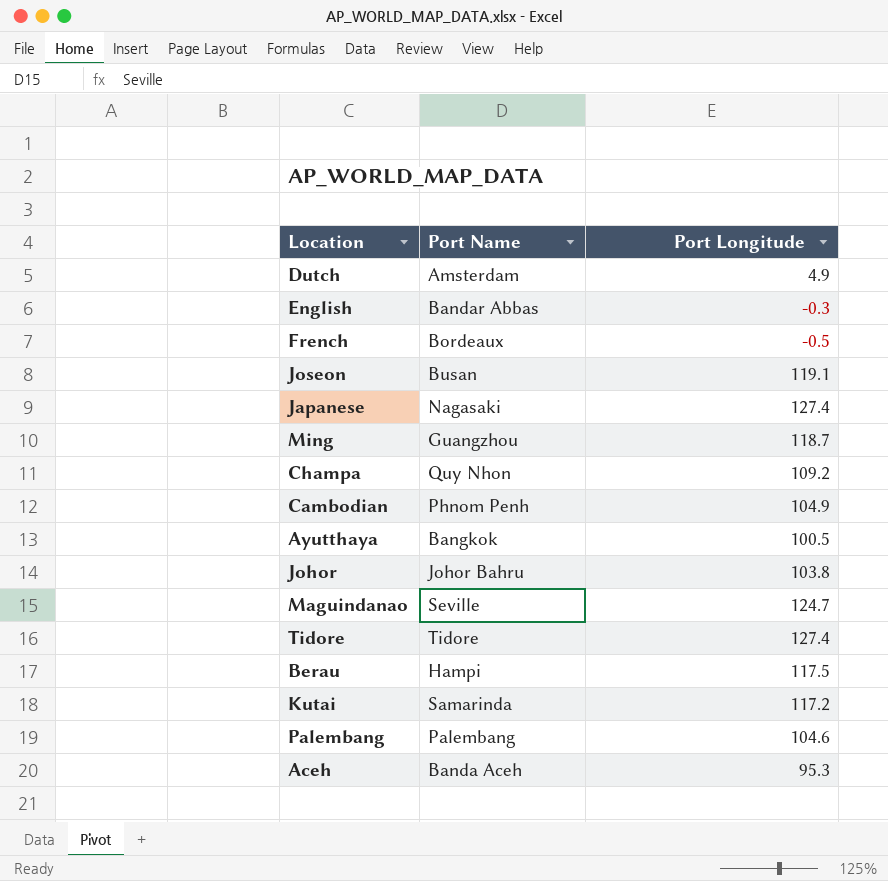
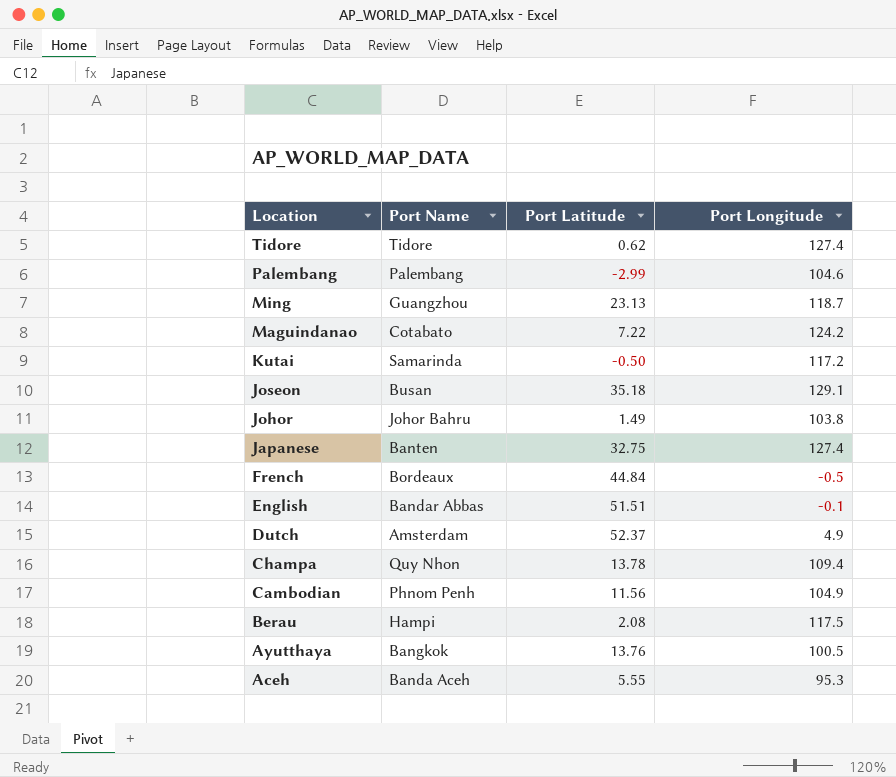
row order: none -> Location descending
column Port Latitude | position: none -> 3
Maguindanao | Port Name: Seville -> Cotabato
Maguindanao | Port Longitude: 124.7 -> 124.2
Joseon | Port Longitude: 119.1 -> 129.1
Japanese | Port Name: Nagasaki -> Banten
English | Port Longitude: -0.3 -> -0.1
Champa | Port Longitude: 109.2 -> 109.4

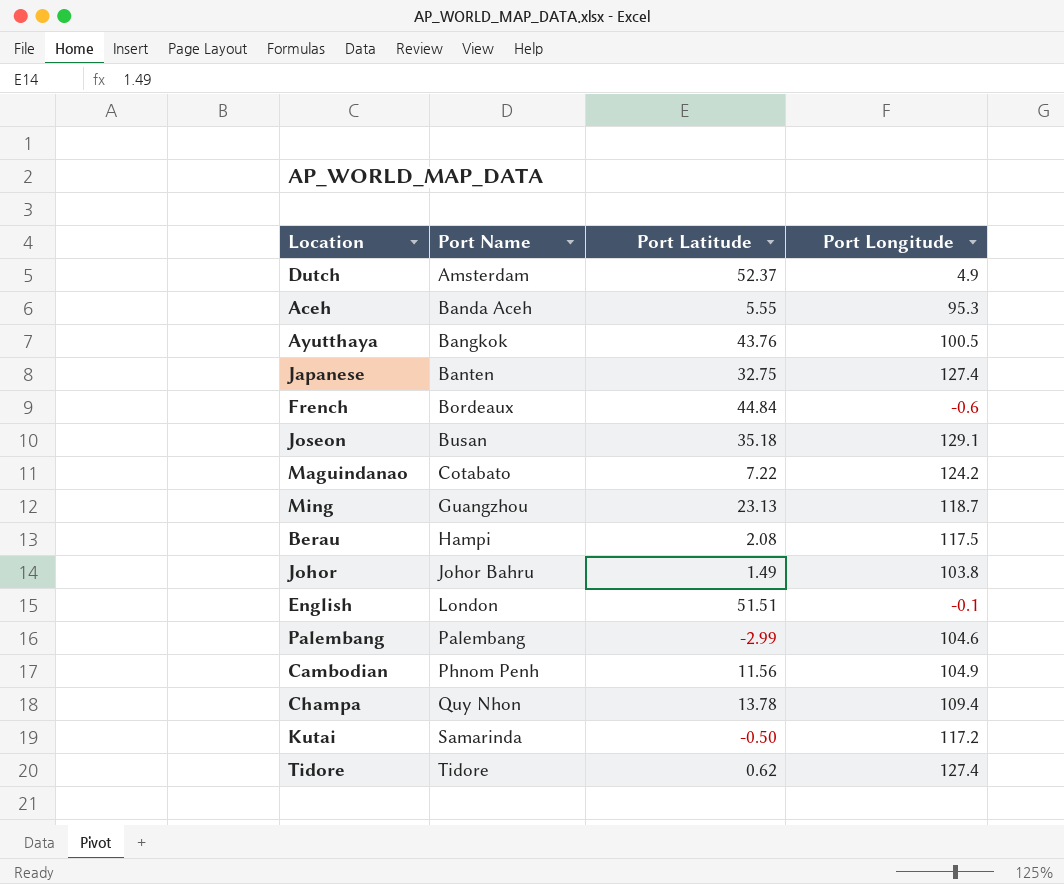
row order: Location descending -> Port Name ascending
Ayutthaya | Port Latitude: 13.76 -> 43.76
French | Port Longitude: -0.5 -> -0.6
English | Port Name: Bandar Abbas -> London

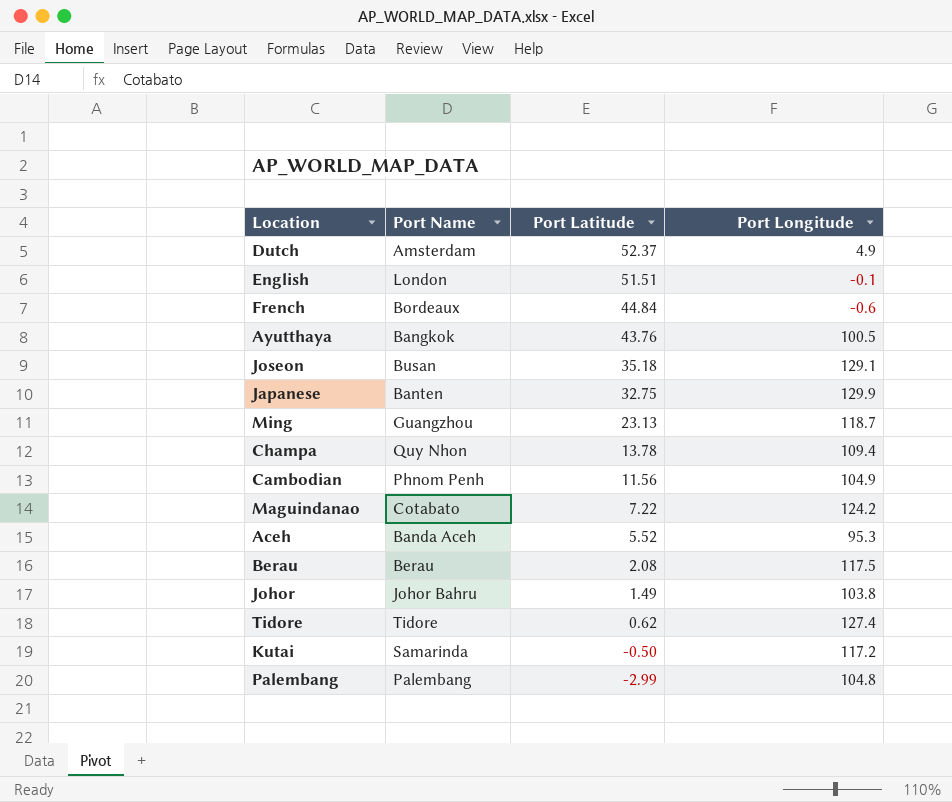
row order: Port Name ascending -> Port Latitude descending
Japanese | Port Longitude: 127.4 -> 129.9
Aceh | Port Latitude: 5.55 -> 5.52
Berau | Port Name: Hampi -> Berau
Palembang | Port Longitude: 104.6 -> 104.8

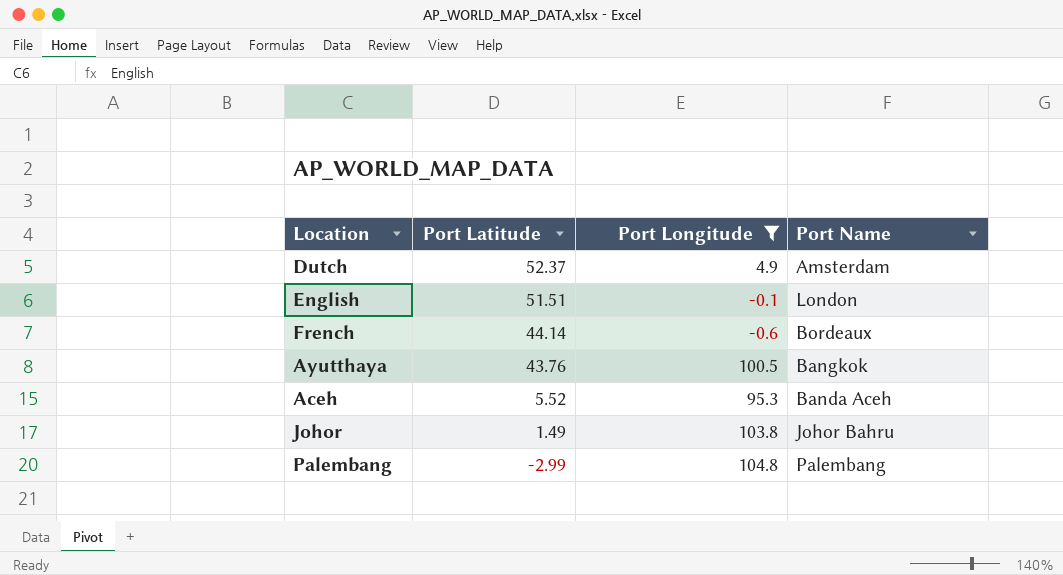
filter: none -> Port Longitude <= 104.8
column Port Name | position: 2 -> 4
French | Port Latitude: 44.84 -> 44.14

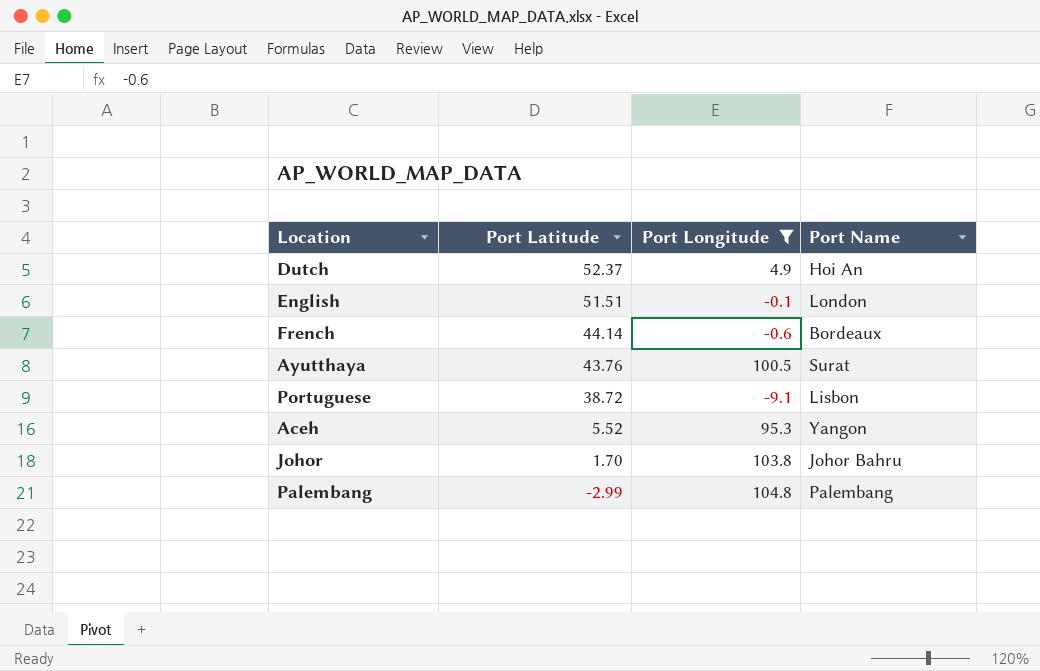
Dutch | Port Name: Amsterdam -> Hoi An
Ayutthaya | Port Name: Bangkok -> Surat
row Portuguese: none -> 38.72 | -9.1 | Lisbon
Aceh | Port Name: Banda Aceh -> Yangon
Johor | Port Latitude: 1.49 -> 1.70

